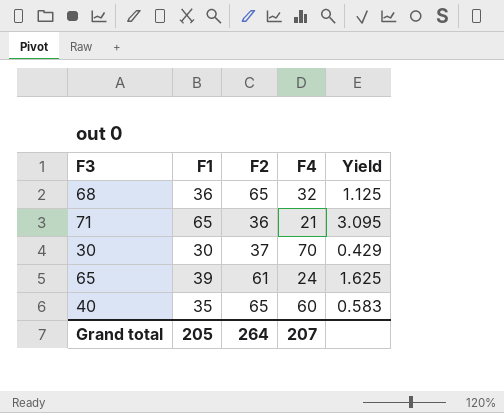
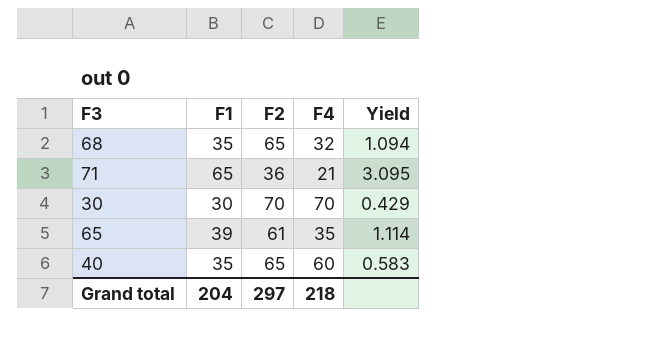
68 | F1: 36 -> 35
68 | Yield: 1.125 -> 1.094
30 | F2: 37 -> 70
65 | F4: 24 -> 35
65 | Yield: 1.625 -> 1.114
Grand total | F1: 205 -> 204
Grand total | F2: 264 -> 297
Grand total | F4: 207 -> 218

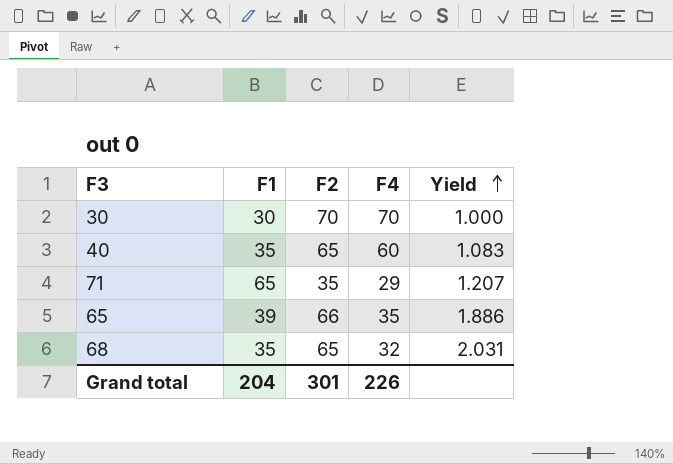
row order: none -> Yield ascending
column Yield | formula: [F1] / [F4] -> [F2] / [F4]
71 | F2: 36 -> 35
71 | F4: 21 -> 29
65 | F2: 61 -> 66
Grand total | F2: 297 -> 301
Grand total | F4: 218 -> 226

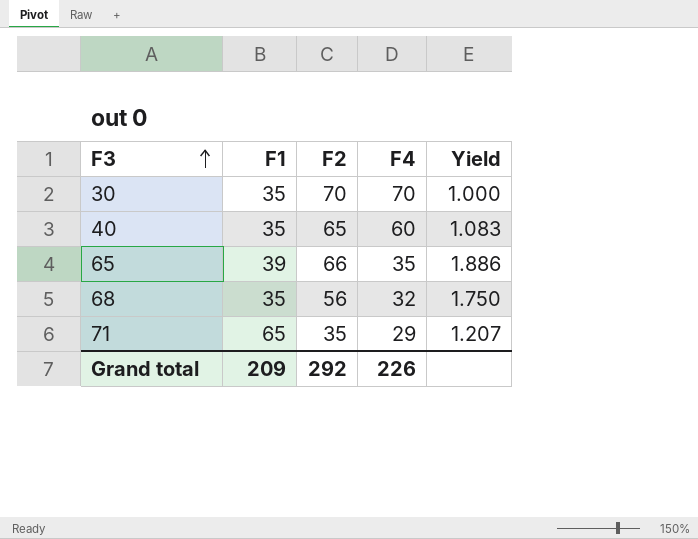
row order: Yield ascending -> F3 ascending
30 | F1: 30 -> 35
68 | F2: 65 -> 56
68 | Yield: 2.031 -> 1.750
Grand total | F1: 204 -> 209
Grand total | F2: 301 -> 292

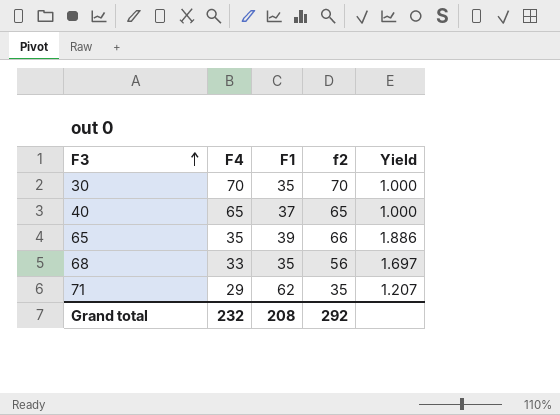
column F4 | position: 4 -> 2
column name: F2 -> f2
40 | F4: 60 -> 65
40 | F1: 35 -> 37
40 | Yield: 1.083 -> 1.000
68 | F4: 32 -> 33
68 | Yield: 1.750 -> 1.697
71 | F1: 65 -> 62
Grand total | F4: 226 -> 232
Grand total | F1: 209 -> 208

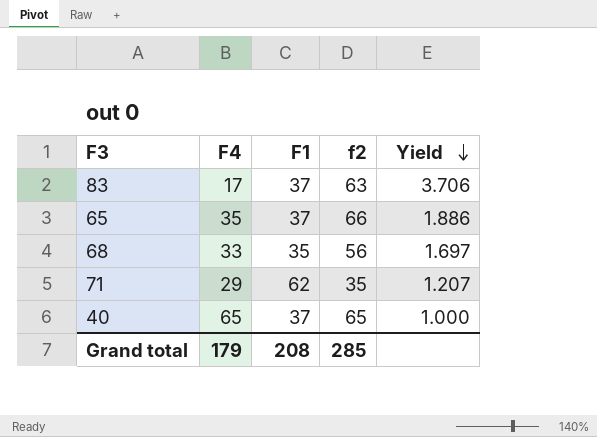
row order: F3 ascending -> Yield descending
row 30: 70 | 35 | 70 | 1.000 -> none
row 83: none -> 17 | 37 | 63 | 3.706
65 | F1: 39 -> 37
Grand total | F4: 232 -> 179
Grand total | f2: 292 -> 285

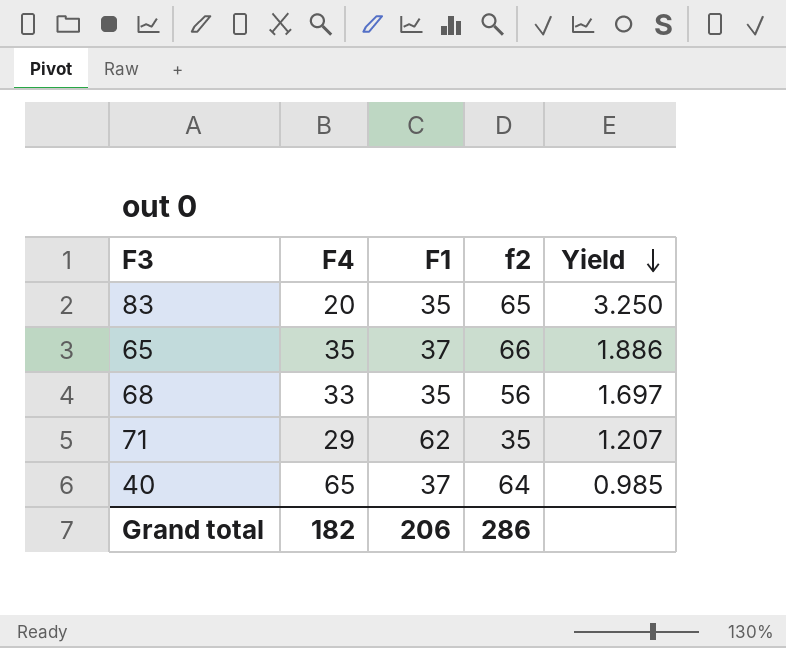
83 | F4: 17 -> 20
83 | F1: 37 -> 35
83 | f2: 63 -> 65
83 | Yield: 3.706 -> 3.250
40 | f2: 65 -> 64
40 | Yield: 1.000 -> 0.985
Grand total | F4: 179 -> 182
Grand total | F1: 208 -> 206
Grand total | f2: 285 -> 286

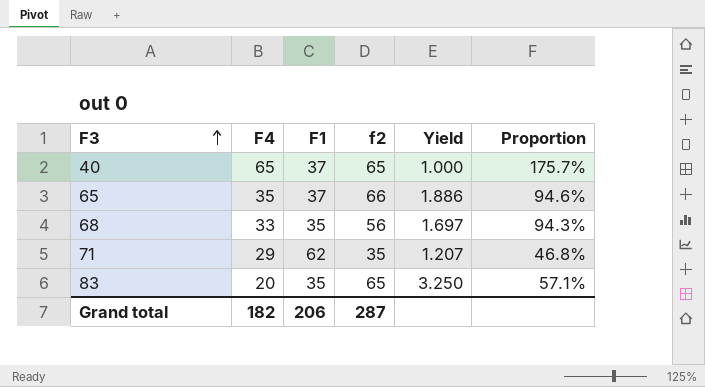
row order: Yield descending -> F3 ascending
column Proportion | formula: none -> [F4] / [F1]
40 | f2: 64 -> 65
40 | Yield: 0.985 -> 1.000
Grand total | f2: 286 -> 287

